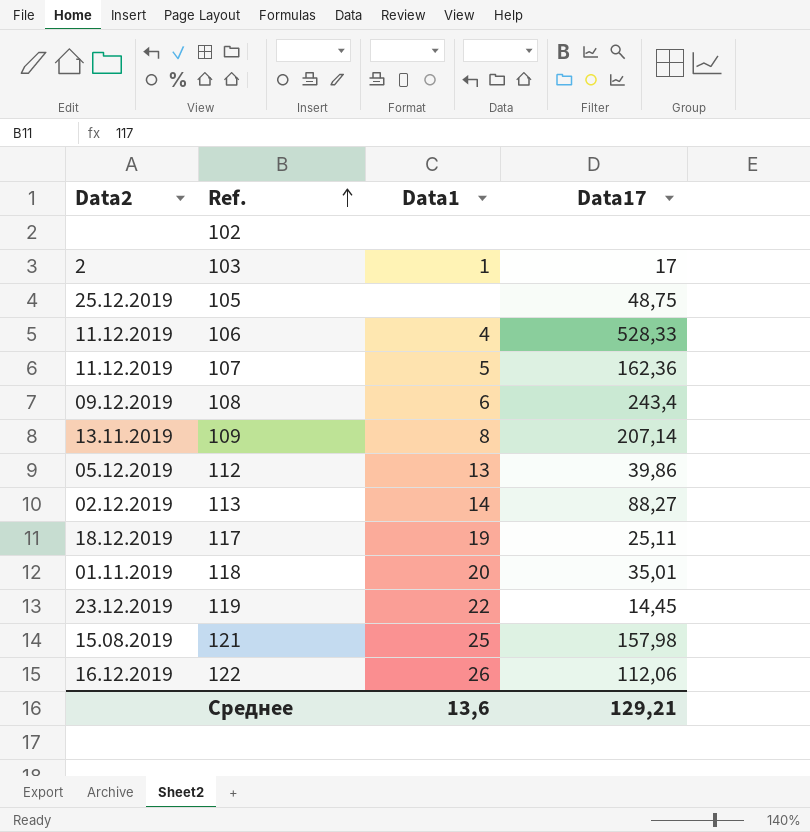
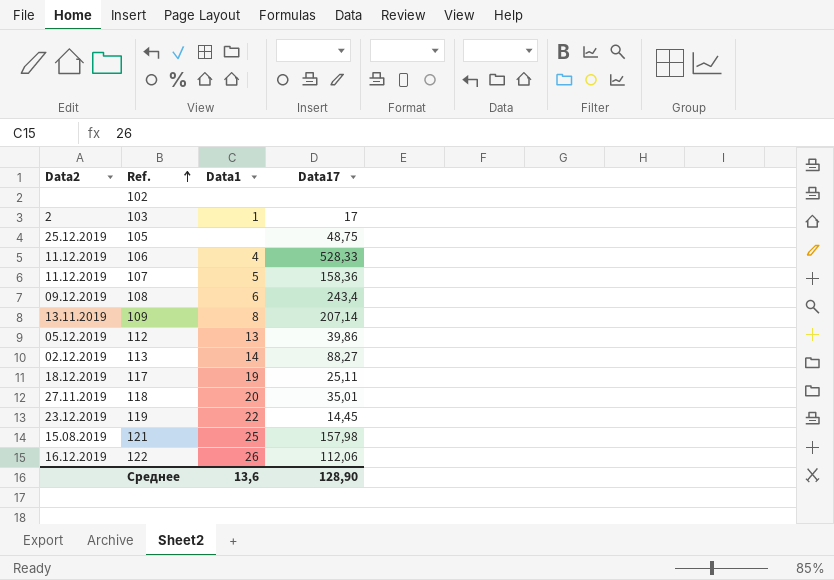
107 | Data17: 162,36 -> 158,36
118 | Data2: 01.11.2019 -> 27.11.2019
Среднее | Data17: 129,21 -> 128,90

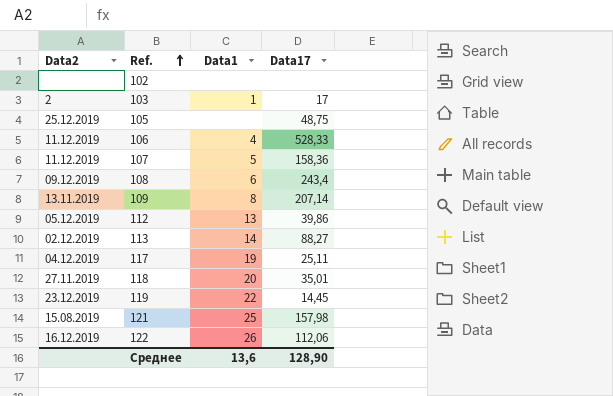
117 | Data2: 18.12.2019 -> 04.12.2019

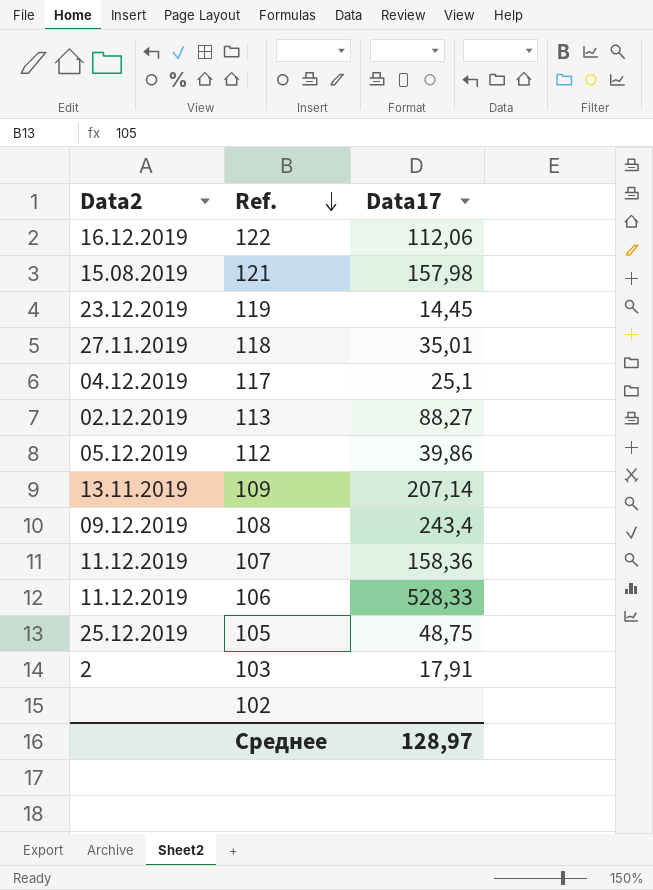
row order: Ref. ascending -> Ref. descending
column Data1 | position: 3 -> none
117 | Data17: 25,11 -> 25,1
103 | Data17: 17 -> 17,91
Среднее | Data17: 128,90 -> 128,97

